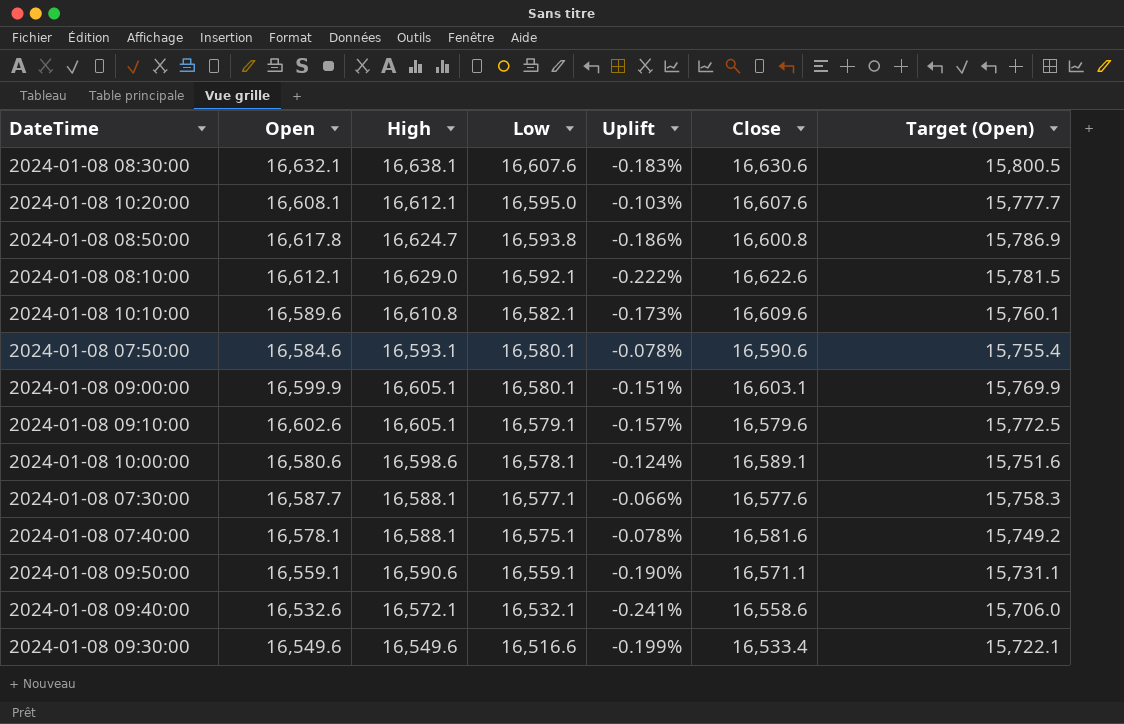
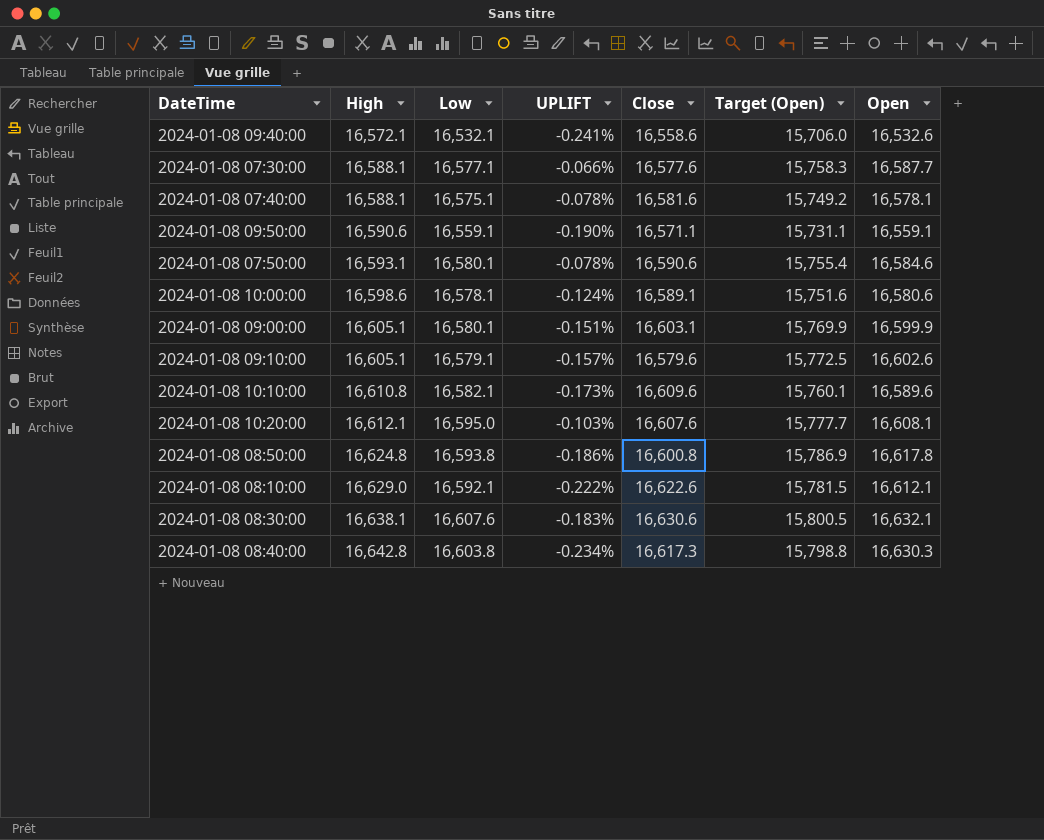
row order: Low descending -> High ascending
column name: Uplift -> UPLIFT
column Open | position: 2 -> 7
row 2024-01-08 09:30:00: 16,549.6 | 16,549.6 | 16,516.6 | -0.199% | 16,533.4 | 15,722.1 -> none
2024-01-08 08:50:00 | High: 16,624.7 -> 16,624.8
row 2024-01-08 08:40:00: none -> 16,642.8 | 16,603.8 | -0.234% | 16,617.3 | 15,798.8 | 16,630.3

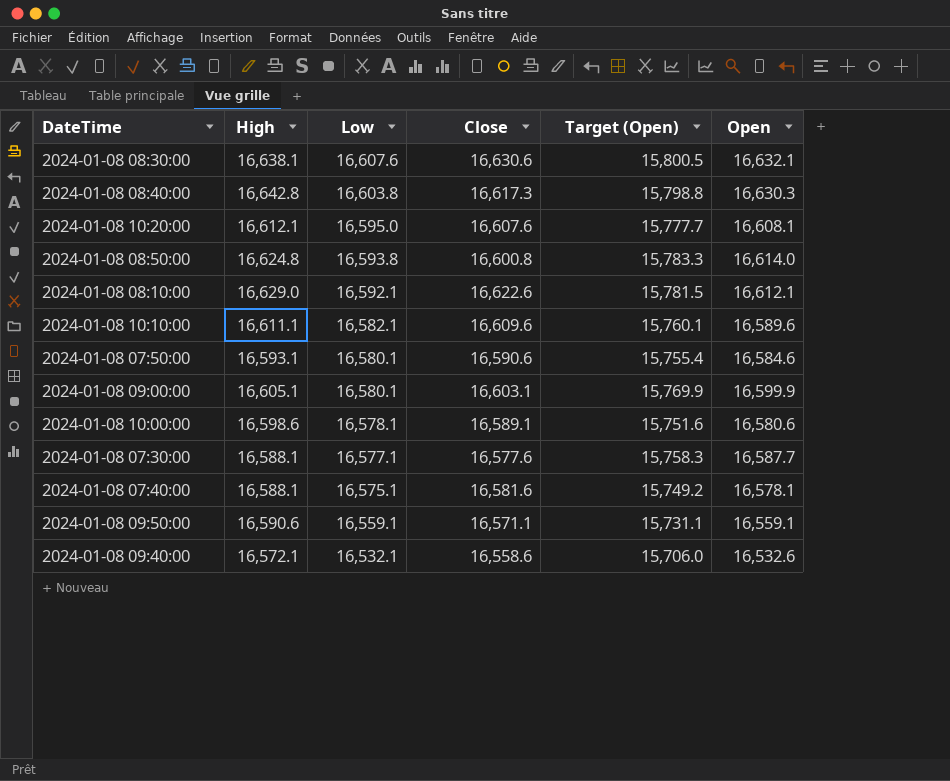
row order: High ascending -> Low descending
column UPLIFT | formula: ([Low] - [High]) / [High] -> none
row 2024-01-08 09:10:00: 16,605.1 | 16,579.1 | -0.157% | 16,579.6 | 15,772.5 | 16,602.6 -> none
2024-01-08 08:50:00 | Target (Open): 15,786.9 -> 15,783.3
2024-01-08 08:50:00 | Open: 16,617.8 -> 16,614.0
2024-01-08 10:10:00 | High: 16,610.8 -> 16,611.1

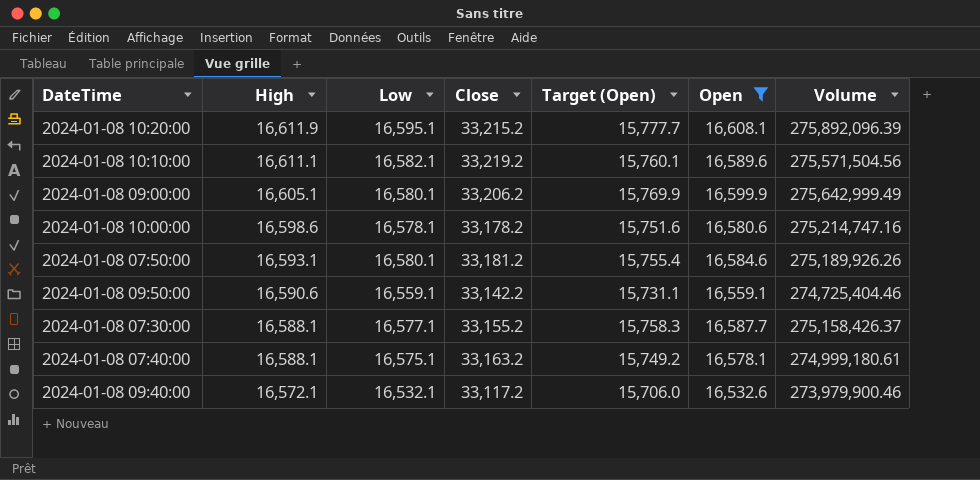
filter: none -> Open <= 16,608.1
row order: Low descending -> High descending
column Volume | formula: none -> [High] * [Open]
2024-01-08 10:20:00 | High: 16,612.1 -> 16,611.9
2024-01-08 10:20:00 | Low: 16,595.0 -> 16,595.1
2024-01-08 10:20:00 | Close: 16,607.6 -> 33,215.2
2024-01-08 10:10:00 | Close: 16,609.6 -> 33,219.2
2024-01-08 09:00:00 | Close: 16,603.1 -> 33,206.2
2024-01-08 10:00:00 | Close: 16,589.1 -> 33,178.2
2024-01-08 07:50:00 | Close: 16,590.6 -> 33,181.2
2024-01-08 09:50:00 | Close: 16,571.1 -> 33,142.2
2024-01-08 07:30:00 | Close: 16,577.6 -> 33,155.2
2024-01-08 07:40:00 | Close: 16,581.6 -> 33,163.2
2024-01-08 09:40:00 | Close: 16,558.6 -> 33,117.2

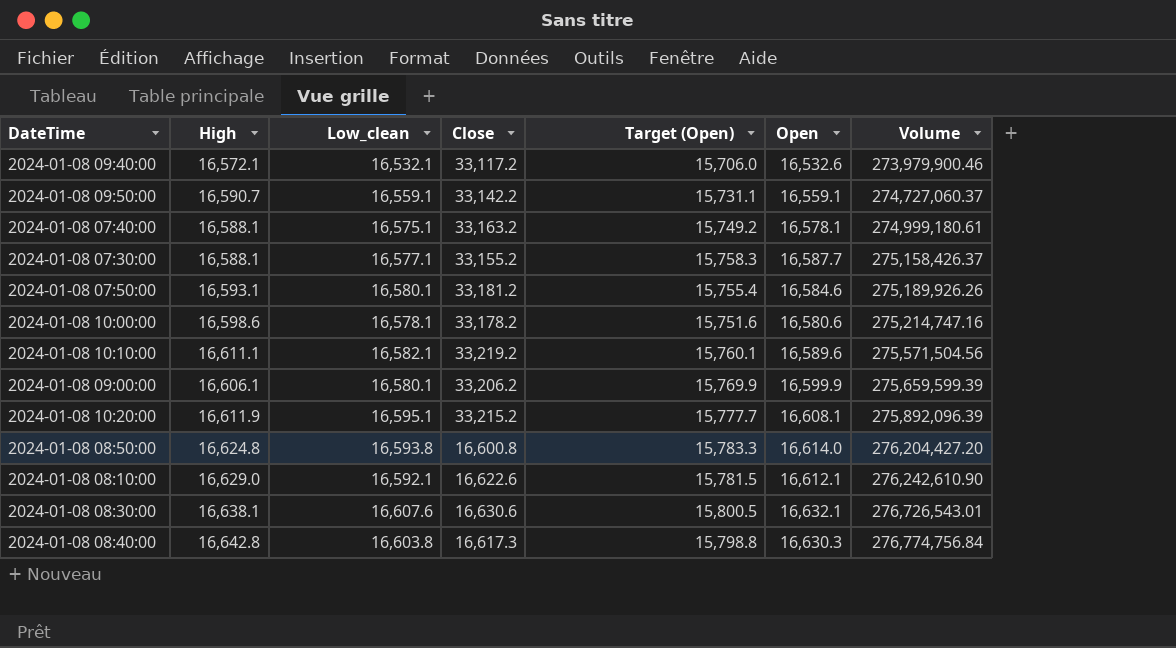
filter: Open <= 16,608.1 -> none
row order: High descending -> Volume ascending
column name: Low -> Low_clean
2024-01-08 09:50:00 | High: 16,590.6 -> 16,590.7
2024-01-08 09:50:00 | Volume: 274,725,404.46 -> 274,727,060.37
2024-01-08 09:00:00 | High: 16,605.1 -> 16,606.1
2024-01-08 09:00:00 | Volume: 275,642,999.49 -> 275,659,599.39

